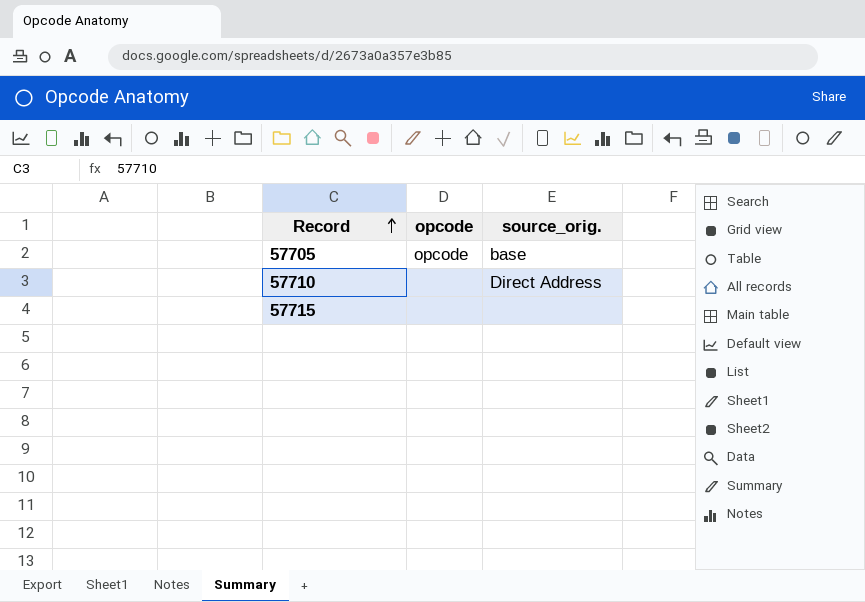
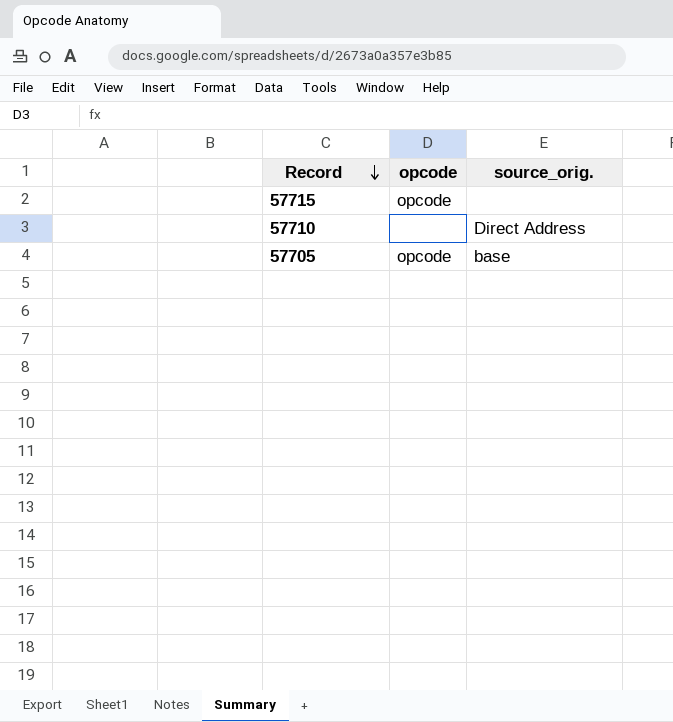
row order: Record ascending -> Record descending
57715 | opcode: none -> opcode

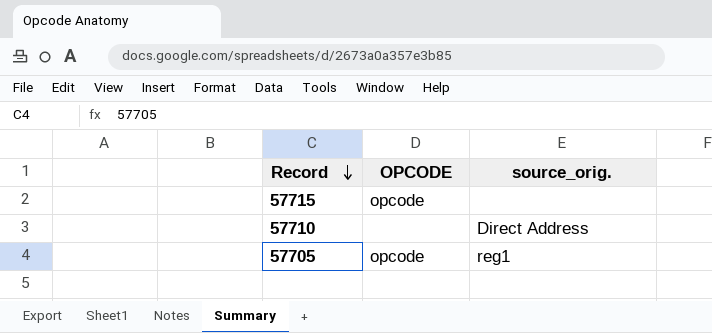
column name: opcode -> OPCODE
57705 | source_orig.: base -> reg1

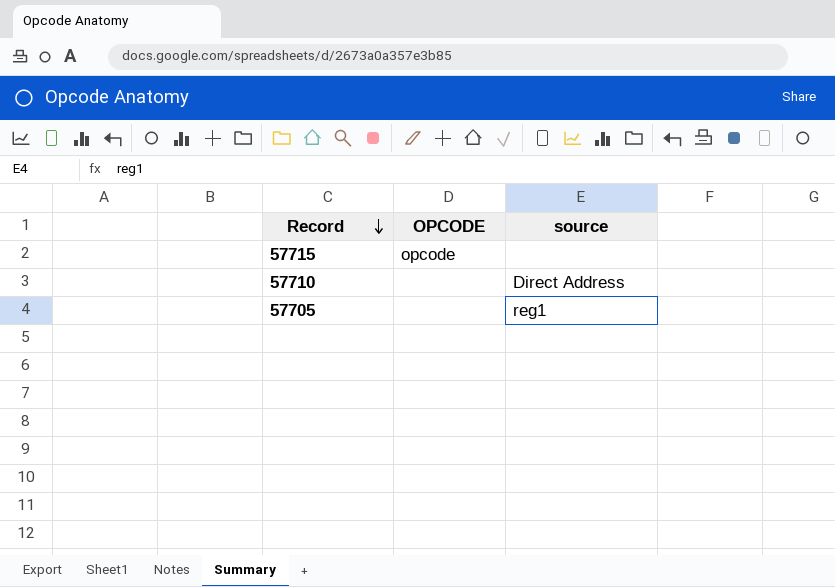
column name: source_orig. -> source
57705 | OPCODE: opcode -> none

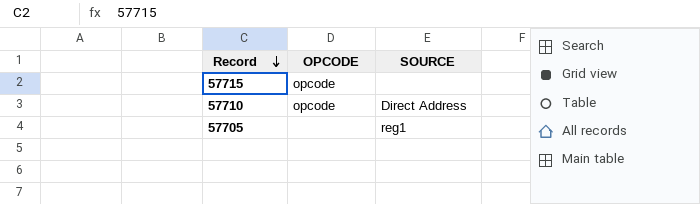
column name: source -> SOURCE
57710 | OPCODE: none -> opcode

